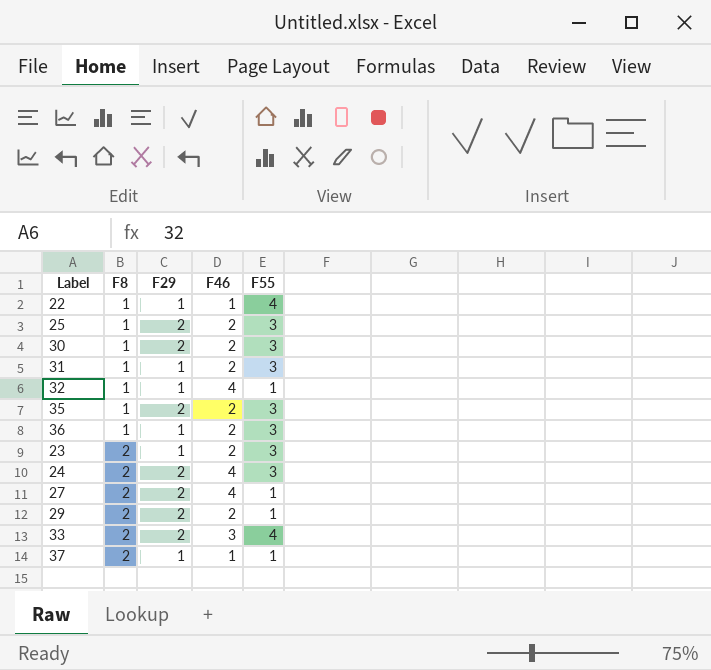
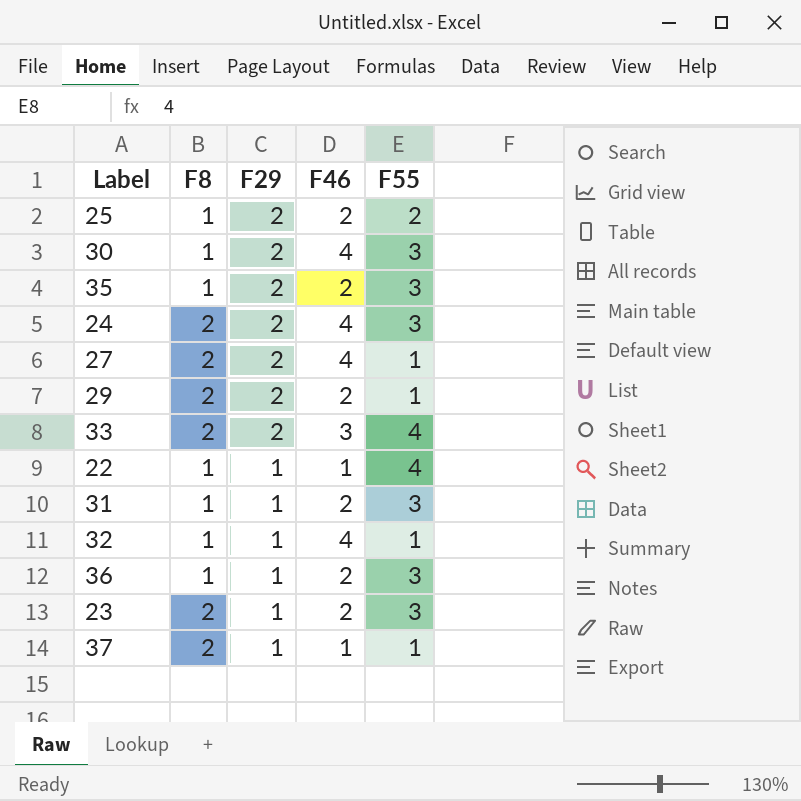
row order: F8 ascending -> F29 descending
25 | F55: 3 -> 2
30 | F46: 2 -> 4

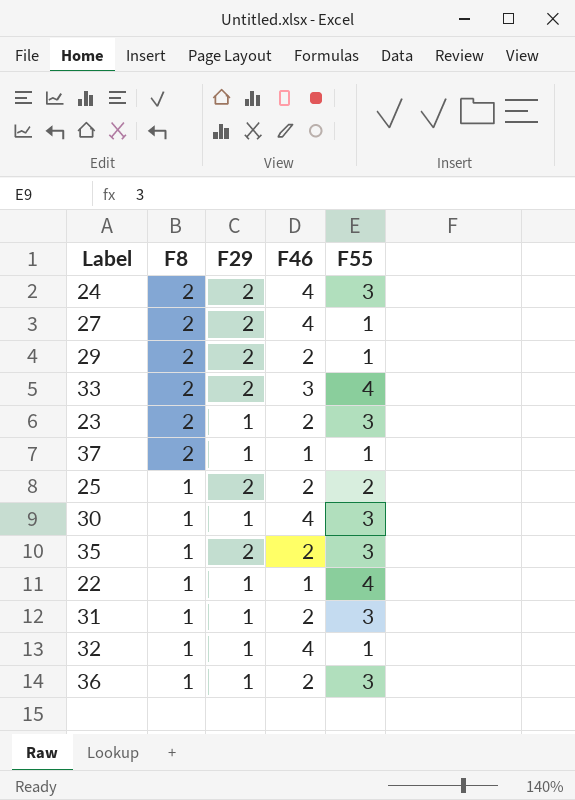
row order: F29 descending -> F8 descending
30 | F29: 2 -> 1

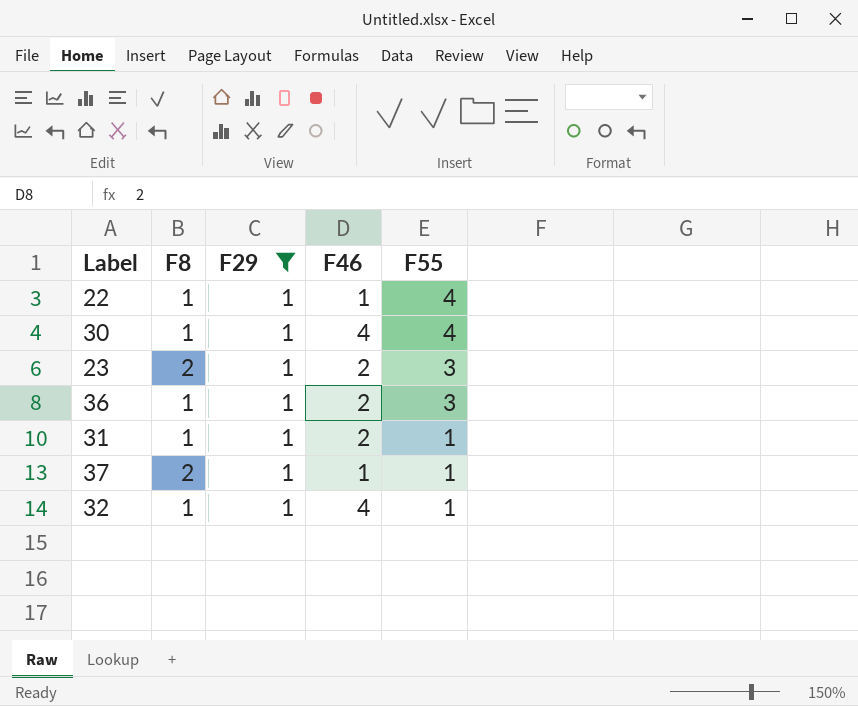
filter: none -> F29 = 1
row order: F8 descending -> F55 descending
30 | F55: 3 -> 4
31 | F55: 3 -> 1

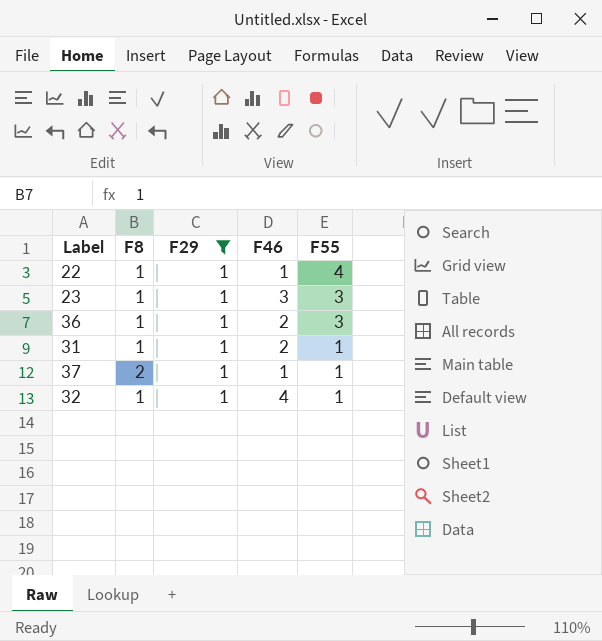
row 30: 1 | 1 | 4 | 4 -> none
23 | F8: 2 -> 1
23 | F46: 2 -> 3

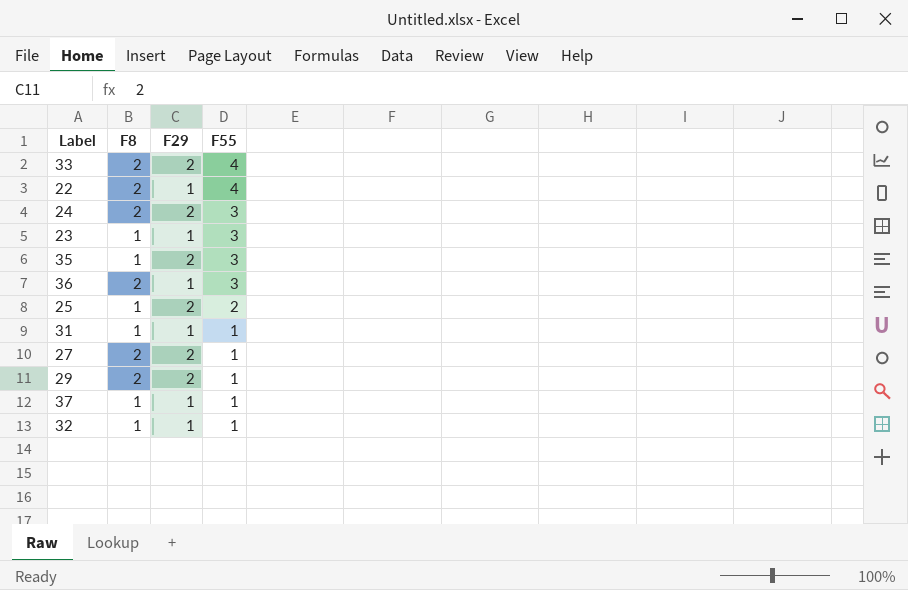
filter: F29 = 1 -> none
column F46 | position: 4 -> none
22 | F8: 1 -> 2
36 | F8: 1 -> 2
37 | F8: 2 -> 1

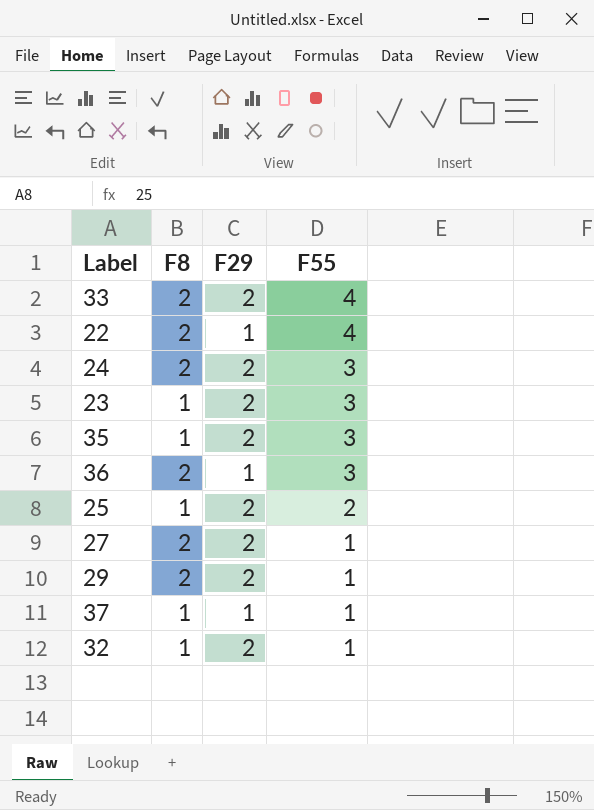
row 31: 1 | 1 | 1 -> none
23 | F29: 1 -> 2
32 | F29: 1 -> 2

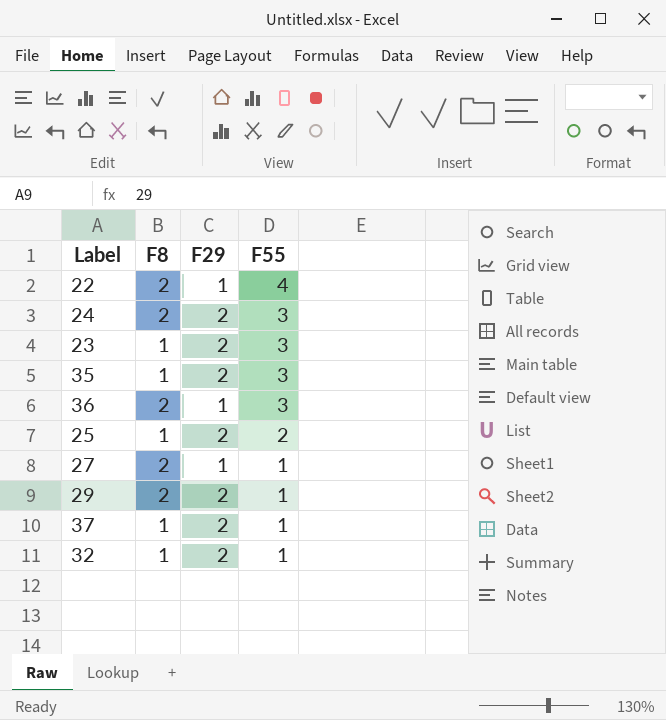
row 33: 2 | 2 | 4 -> none
27 | F29: 2 -> 1
37 | F29: 1 -> 2

